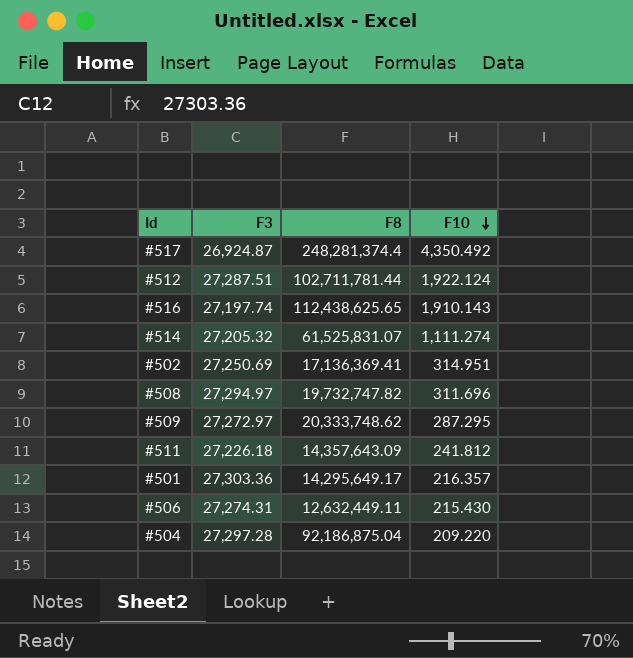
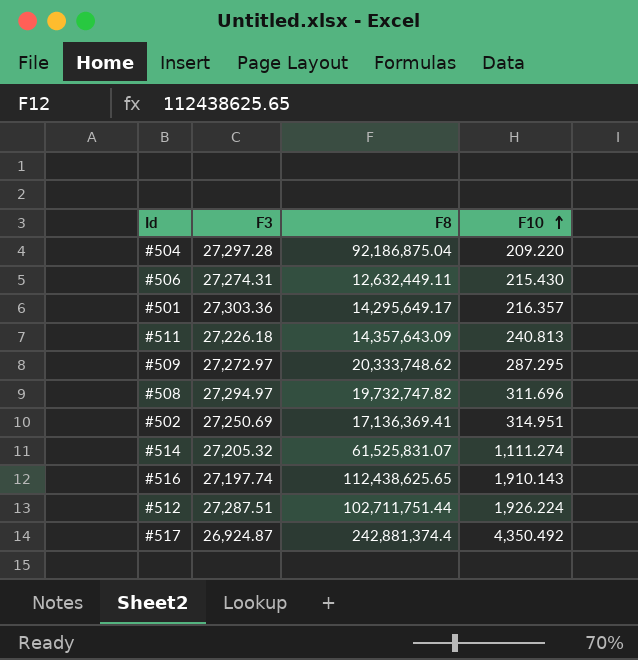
row order: F10 descending -> F10 ascending
#511 | F10: 241.812 -> 240.813
#512 | F8: 102,711,781.44 -> 102,711,751.44
#512 | F10: 1,922.124 -> 1,926.224
#517 | F8: 248,281,374.4 -> 242,881,374.4

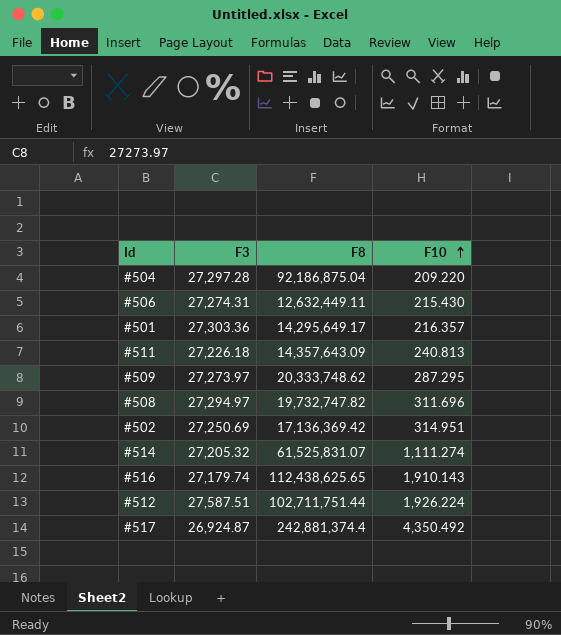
#509 | F3: 27,272.97 -> 27,273.97
#502 | F8: 17,136,369.41 -> 17,136,369.42
#516 | F3: 27,197.74 -> 27,179.74
#512 | F3: 27,287.51 -> 27,587.51

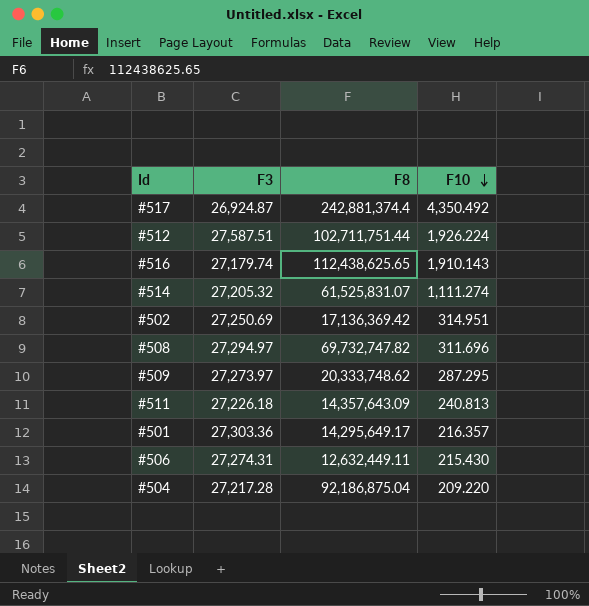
row order: F10 ascending -> F10 descending
#508 | F8: 19,732,747.82 -> 69,732,747.82
#504 | F3: 27,297.28 -> 27,217.28

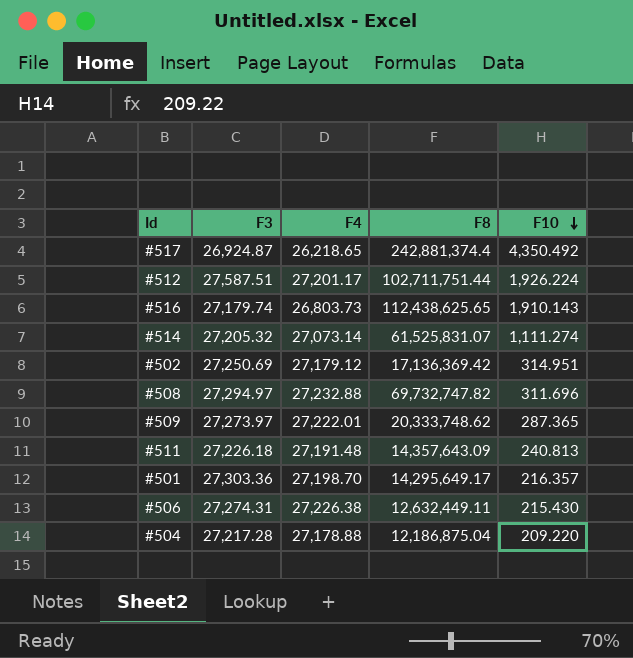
column F4 | position: none -> 3
#509 | F10: 287.295 -> 287.365
#504 | F8: 92,186,875.04 -> 12,186,875.04

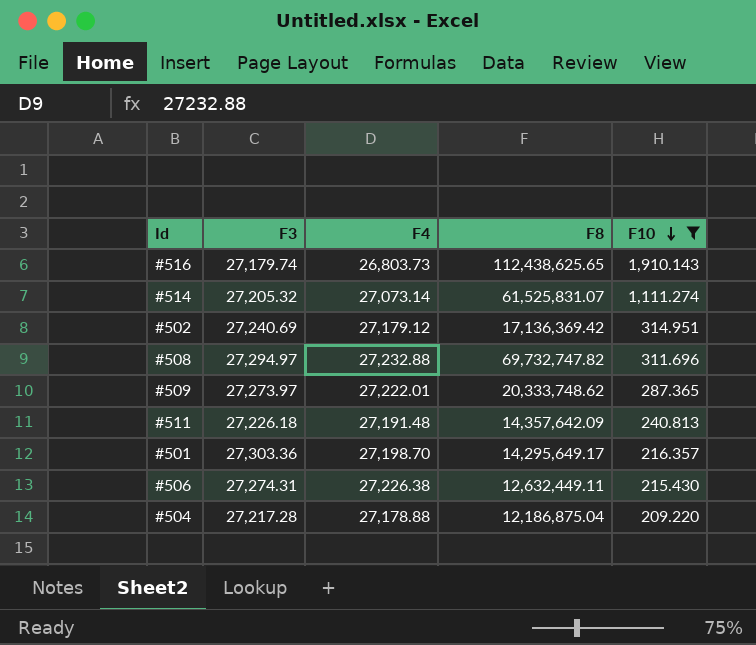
filter: none -> F10 <= 1,910.143
#502 | F3: 27,250.69 -> 27,240.69
#511 | F8: 14,357,643.09 -> 14,357,642.09

